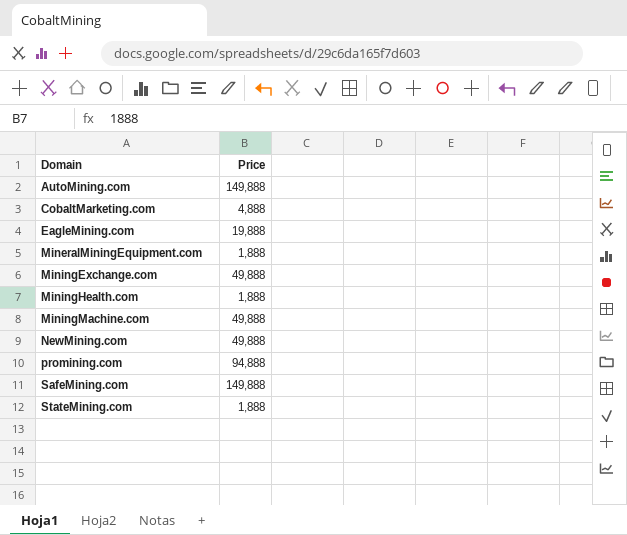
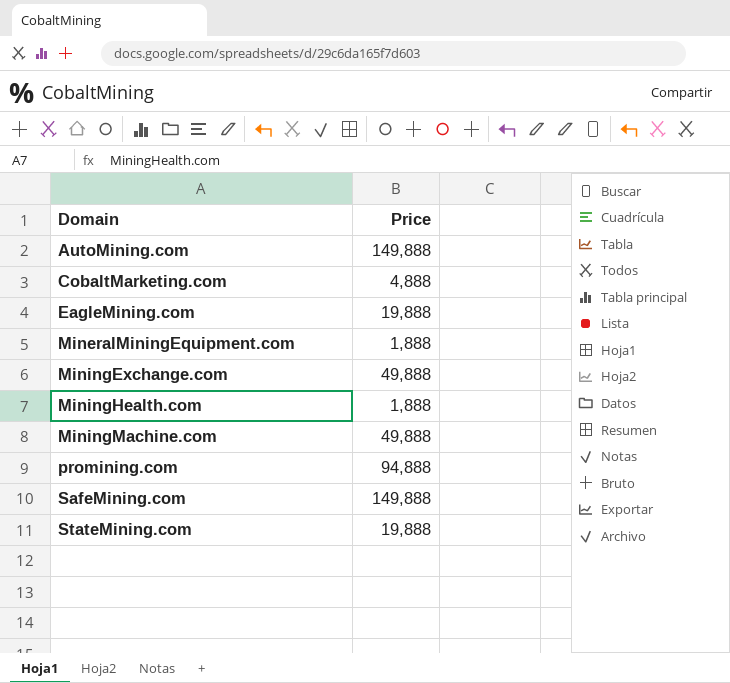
row NewMining.com: 49,888 -> none
StateMining.com | Price: 1,888 -> 19,888

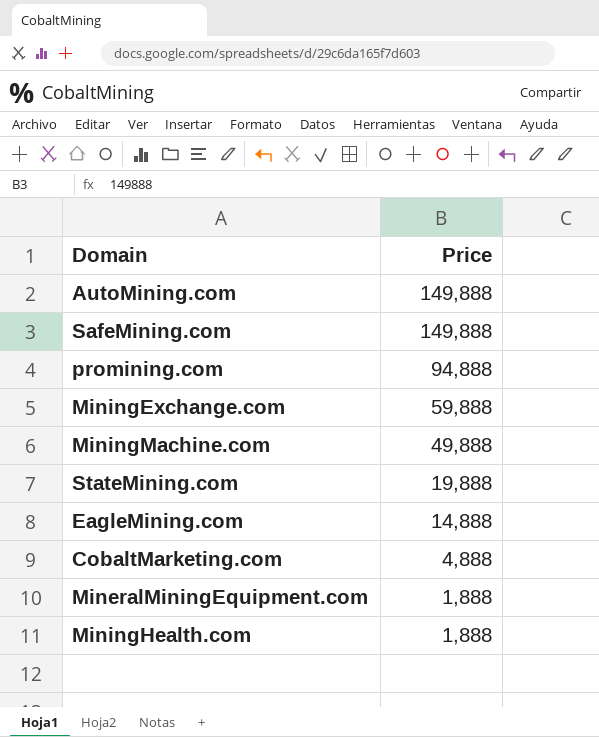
row order: Domain ascending -> Price descending
MiningExchange.com | Price: 49,888 -> 59,888
EagleMining.com | Price: 19,888 -> 14,888

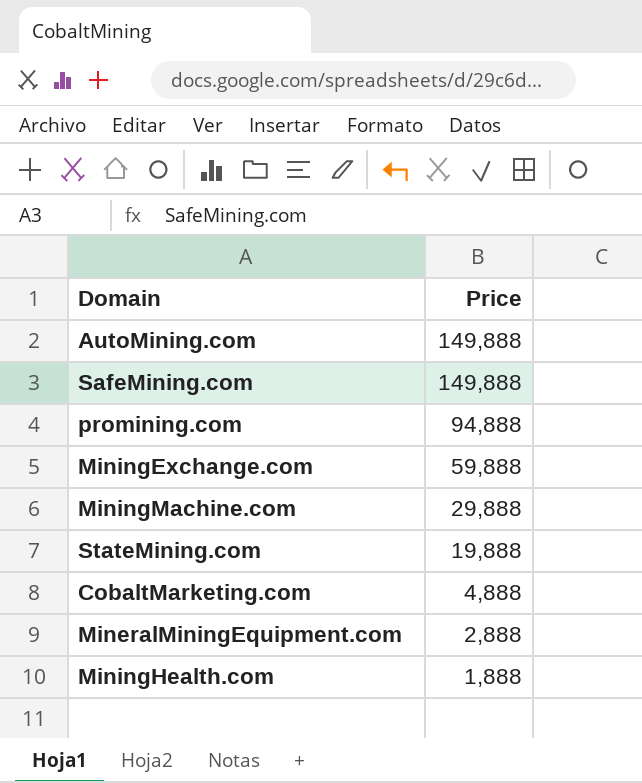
row EagleMining.com: 14,888 -> none
MiningMachine.com | Price: 49,888 -> 29,888
MineralMiningEquipment.com | Price: 1,888 -> 2,888

